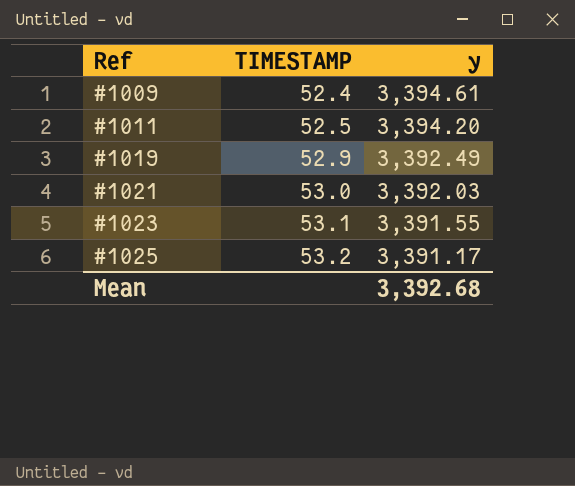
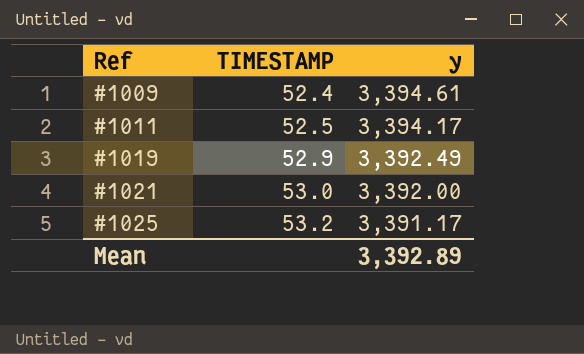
row #1023: 53.1 | 3,391.55 -> none
#1011 | y: 3,394.20 -> 3,394.17
#1021 | y: 3,392.03 -> 3,392.00
Mean | y: 3,392.68 -> 3,392.89

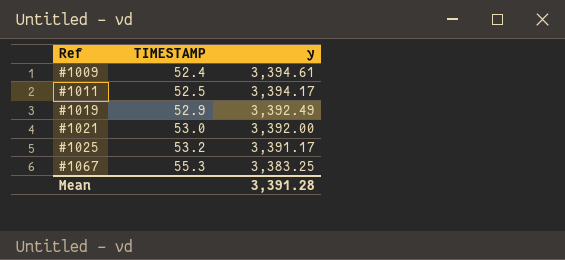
row #1067: none -> 55.3 | 3,383.25
Mean | y: 3,392.89 -> 3,391.28

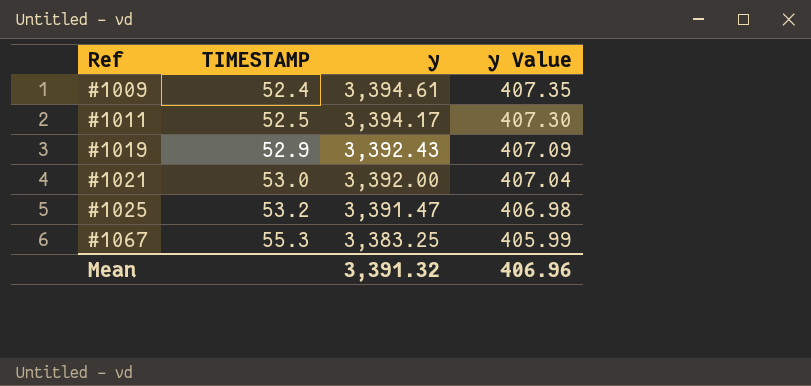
column y Value | formula: none -> [y] * 0.12
#1019 | y: 3,392.49 -> 3,392.43
#1025 | y: 3,391.17 -> 3,391.47
Mean | y: 3,391.28 -> 3,391.32

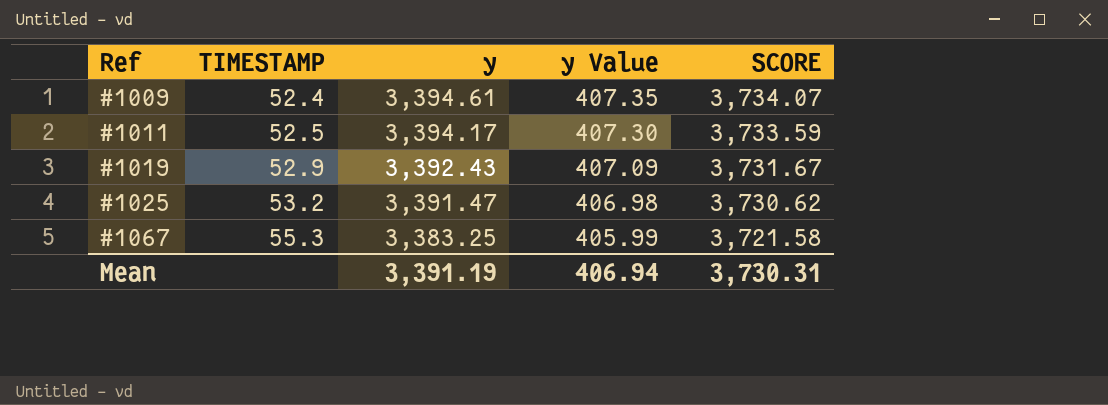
column SCORE | formula: none -> [y] * 1.1
row #1021: 53.0 | 3,392.00 | 407.04 -> none
Mean | y: 3,391.32 -> 3,391.19
Mean | y Value: 406.96 -> 406.94

